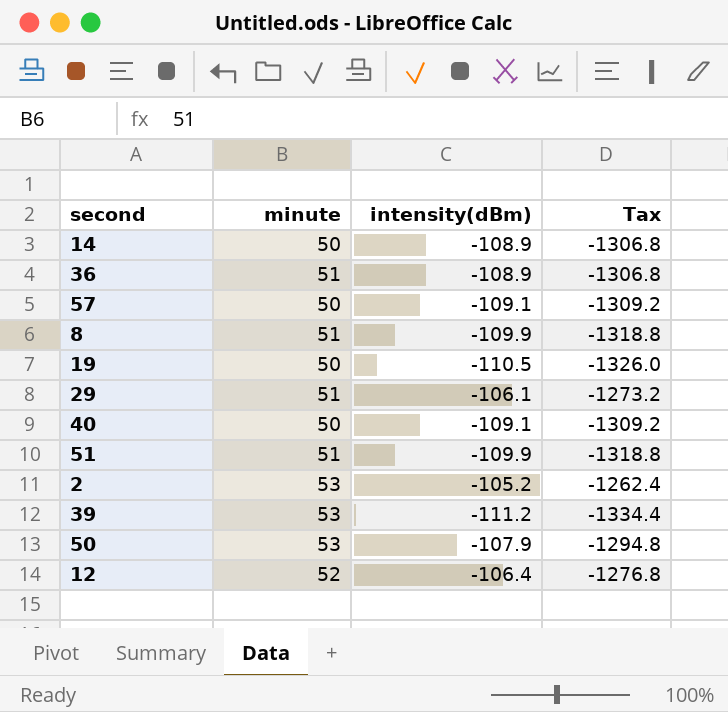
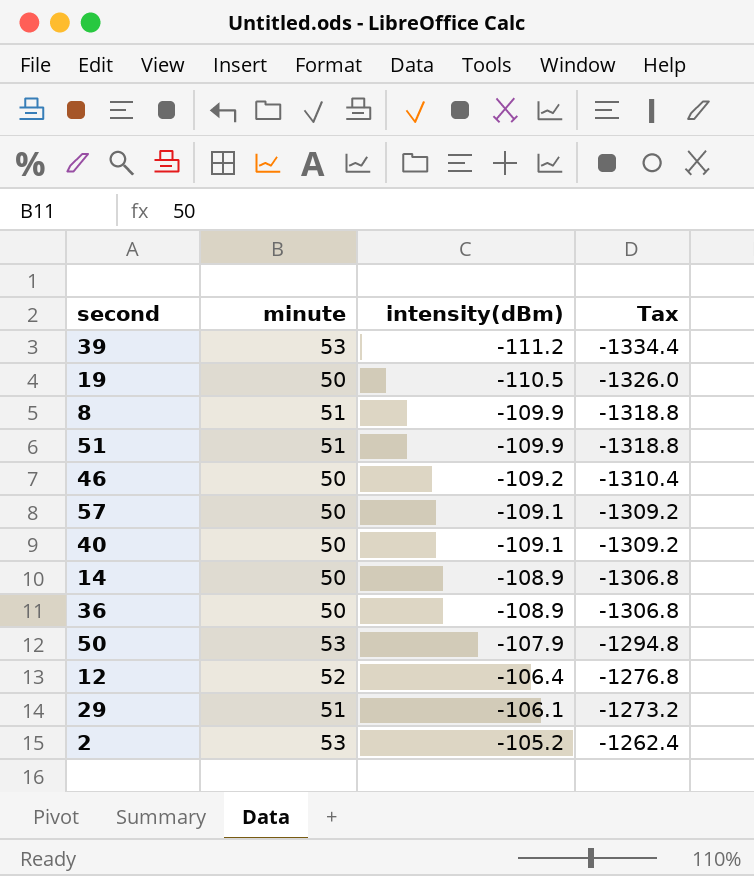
row order: none -> intensity(dBm) ascending
row 46: none -> 50 | -109.2 | -1310.4
36 | minute: 51 -> 50

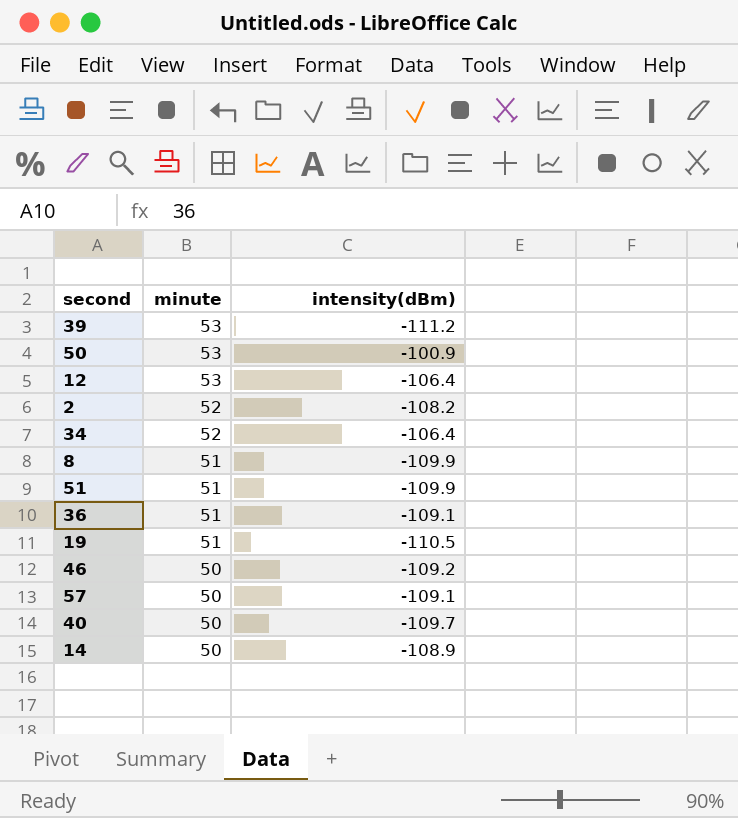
row order: intensity(dBm) ascending -> minute descending
column Tax | formula: [intensity(dBm)] * 12 -> none
row 29: 51 | -106.1 | -1273.2 -> none
50 | intensity(dBm): -107.9 -> -100.9
12 | minute: 52 -> 53
2 | minute: 53 -> 52
2 | intensity(dBm): -105.2 -> -108.2
row 34: none -> 52 | -106.4
36 | minute: 50 -> 51
36 | intensity(dBm): -108.9 -> -109.1
19 | minute: 50 -> 51
40 | intensity(dBm): -109.1 -> -109.7

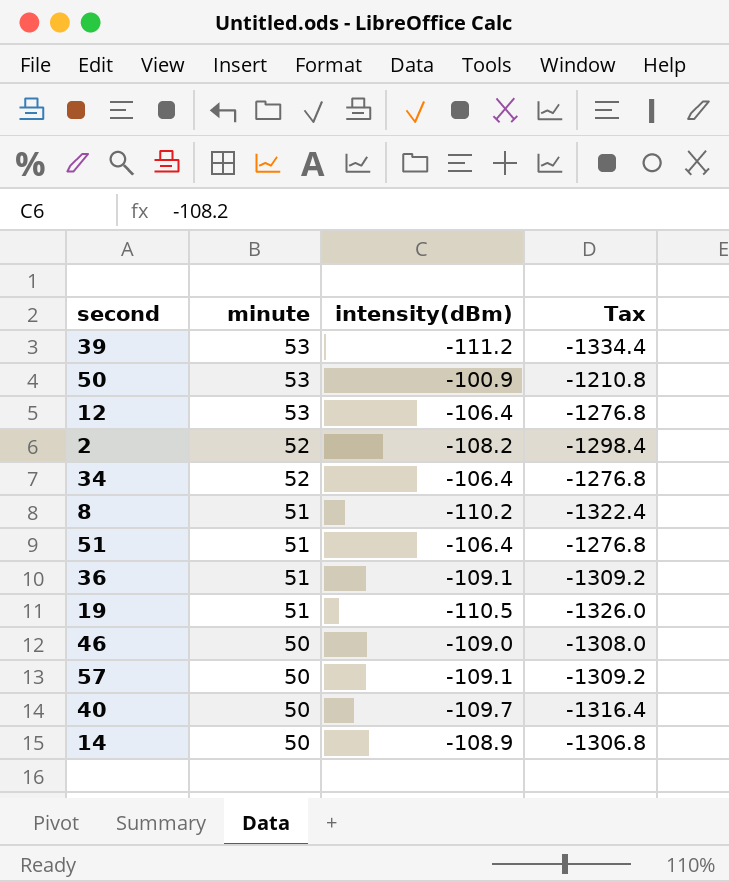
column Tax | formula: none -> [intensity(dBm)] * 12
8 | intensity(dBm): -109.9 -> -110.2
51 | intensity(dBm): -109.9 -> -106.4
46 | intensity(dBm): -109.2 -> -109.0

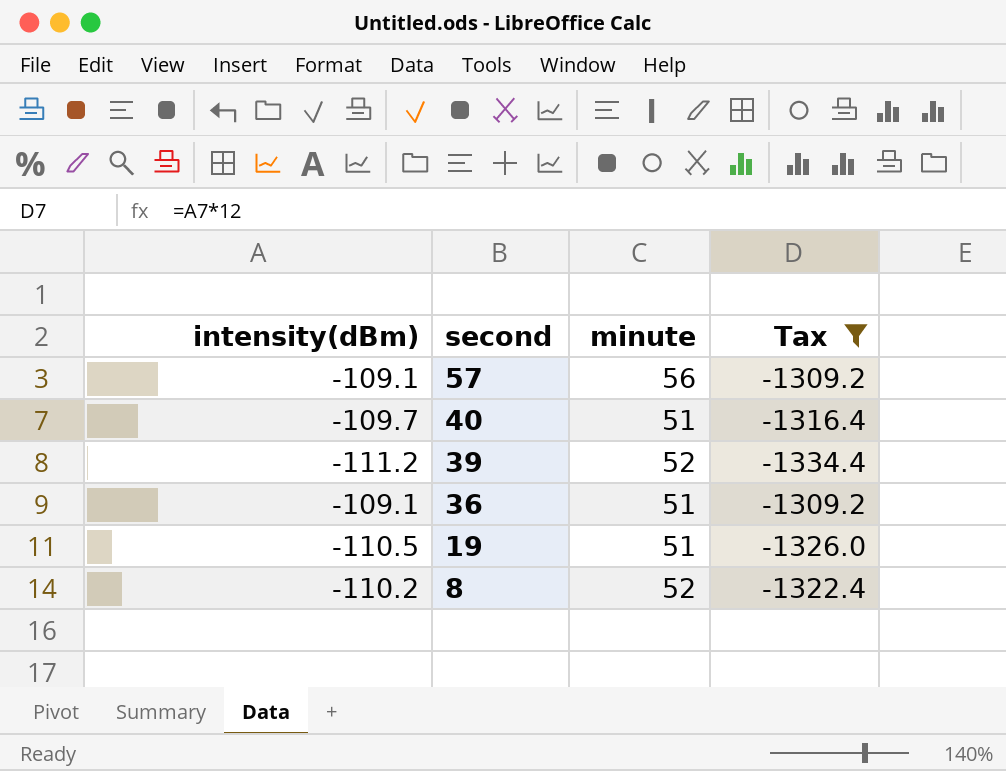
filter: none -> Tax <= -1309.2
row order: minute descending -> second descending
column intensity(dBm) | position: 3 -> 1
57 | minute: 50 -> 56
40 | minute: 50 -> 51
39 | minute: 53 -> 52
8 | minute: 51 -> 52

